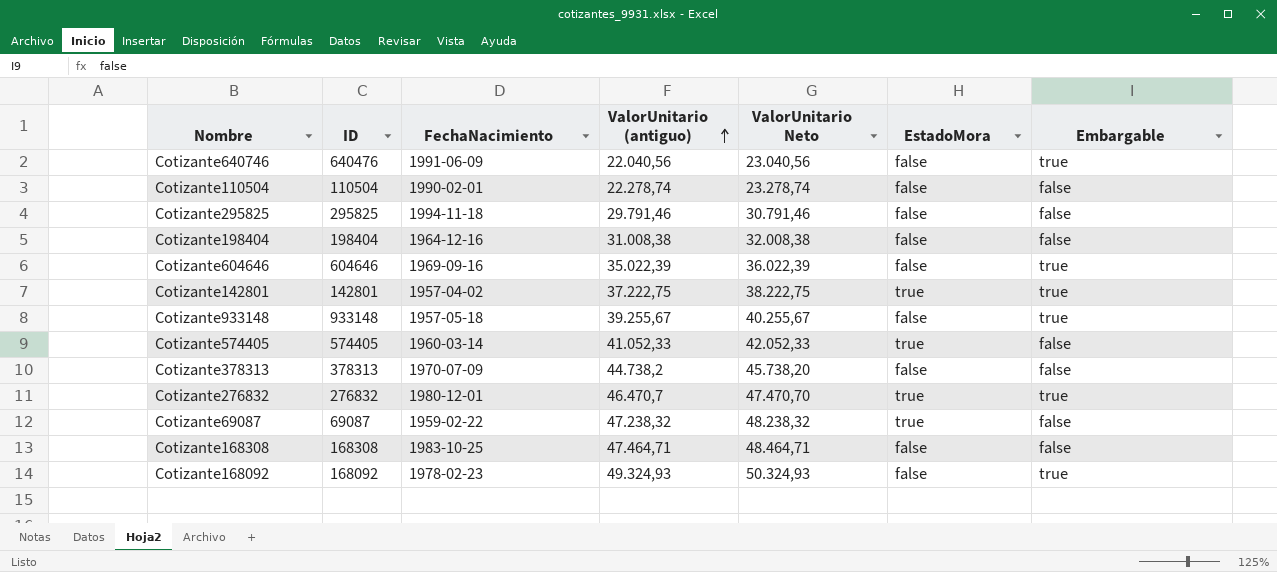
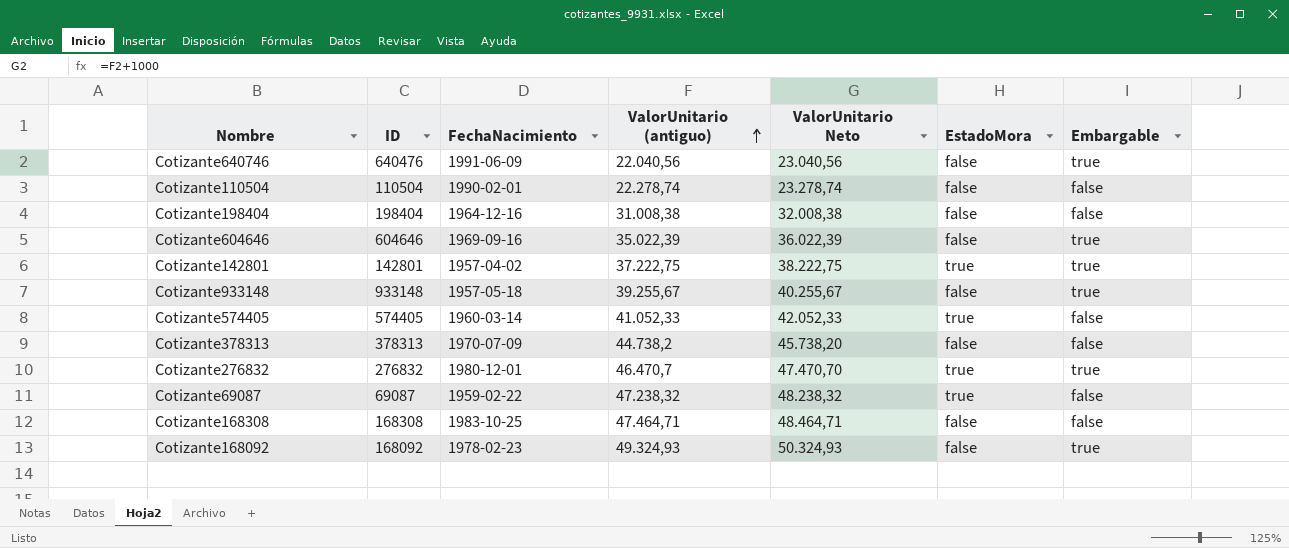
row Cotizante295825: 295825 | 1994-11-18 | 29.791,46 | 30.791,46 | false | false -> none

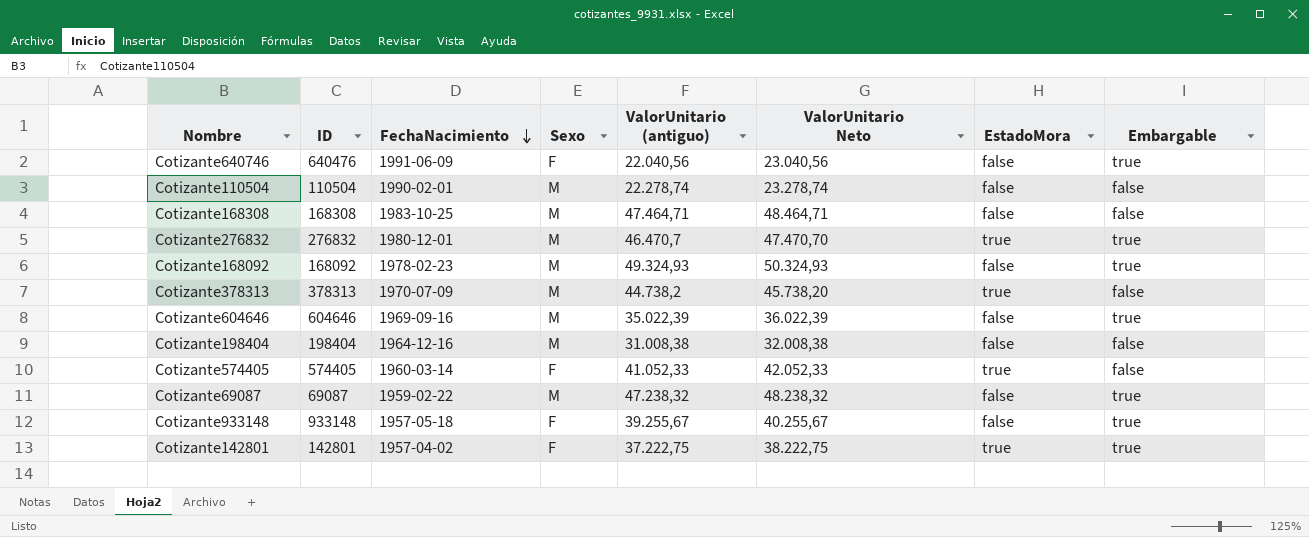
row order: ValorUnitario (antiguo) ascending -> FechaNacimiento descending
column Sexo | position: none -> 4
Cotizante378313 | EstadoMora: false -> true
Cotizante69087 | EstadoMora: true -> false
Cotizante69087 | Embargable: false -> true

